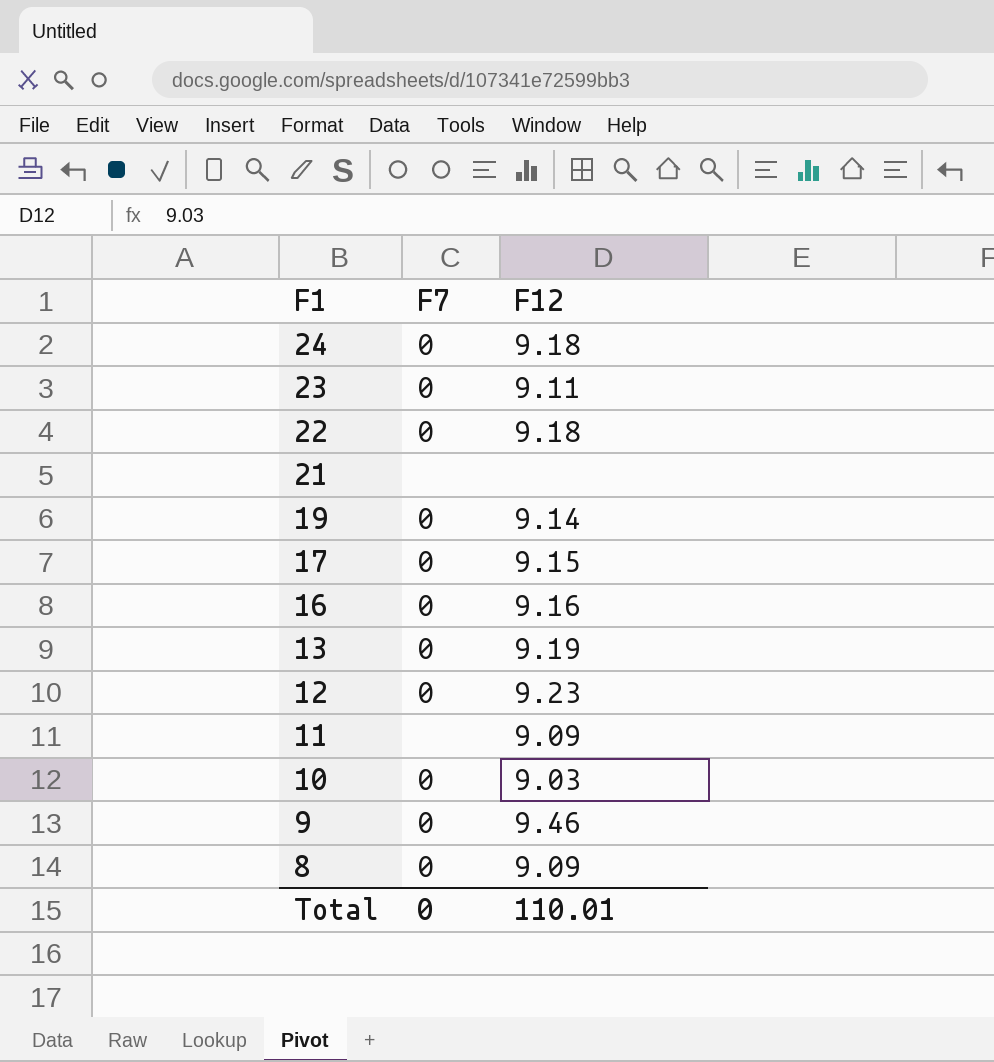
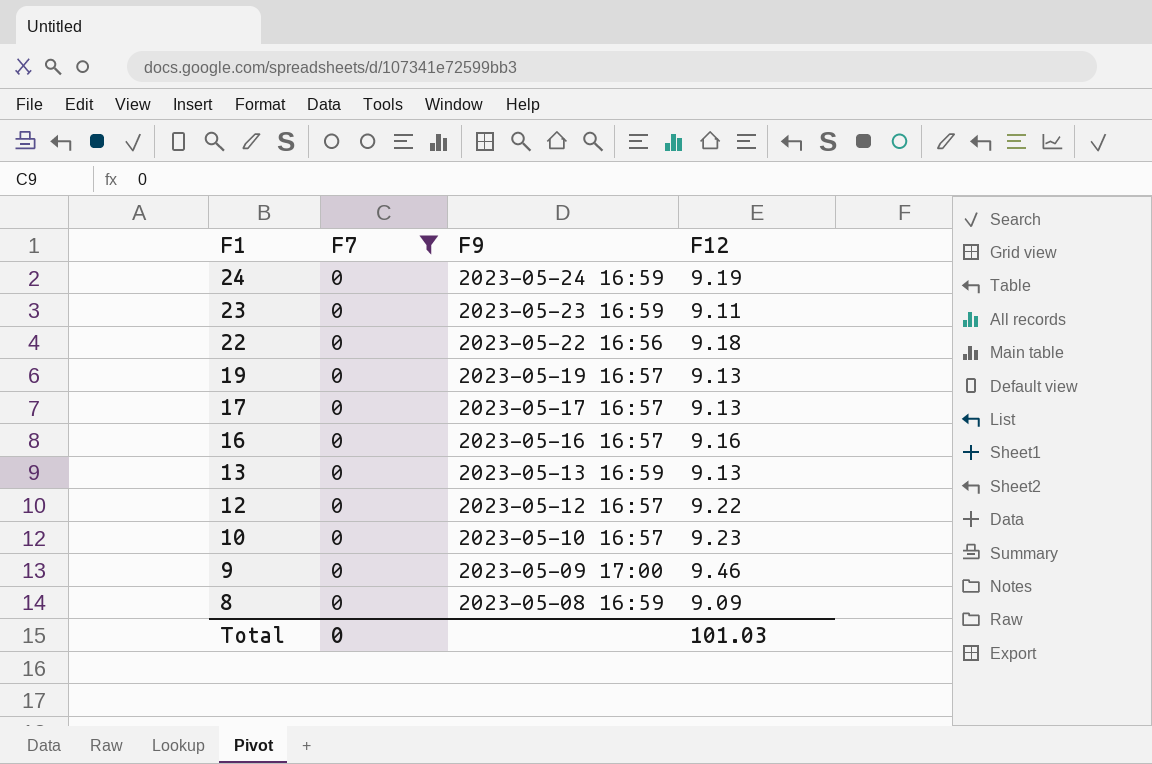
filter: none -> F7 = 0
column F9 | position: none -> 3
24 | F12: 9.18 -> 9.19
19 | F12: 9.14 -> 9.13
17 | F12: 9.15 -> 9.13
13 | F12: 9.19 -> 9.13
12 | F12: 9.23 -> 9.22
10 | F12: 9.03 -> 9.23
Total | F12: 110.01 -> 101.03

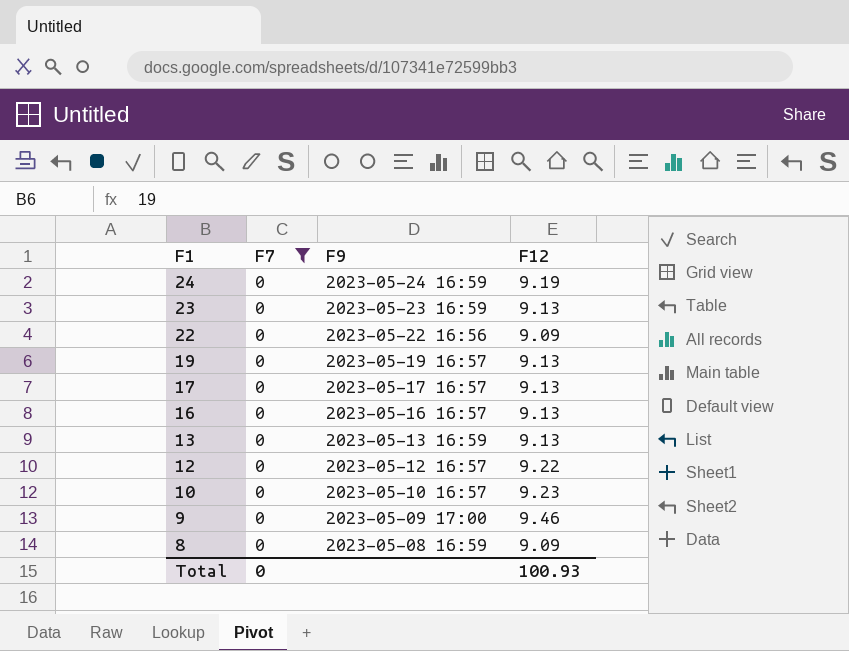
23 | F12: 9.11 -> 9.13
22 | F12: 9.18 -> 9.09
16 | F12: 9.16 -> 9.13
Total | F12: 101.03 -> 100.93

